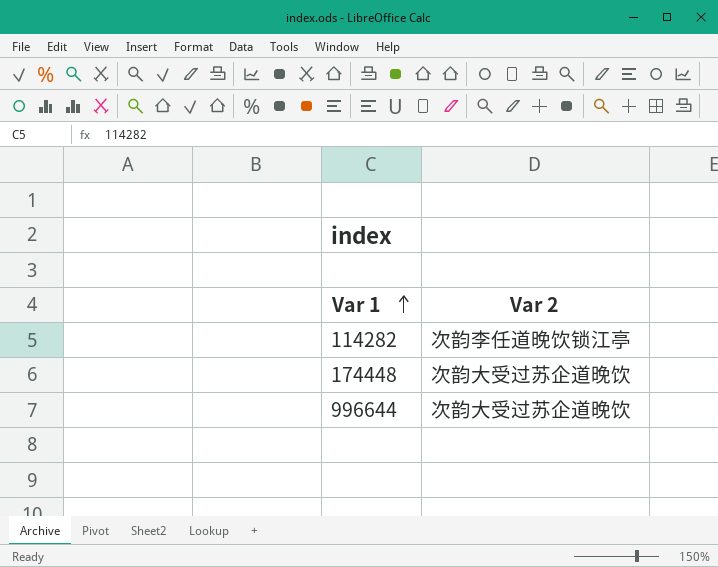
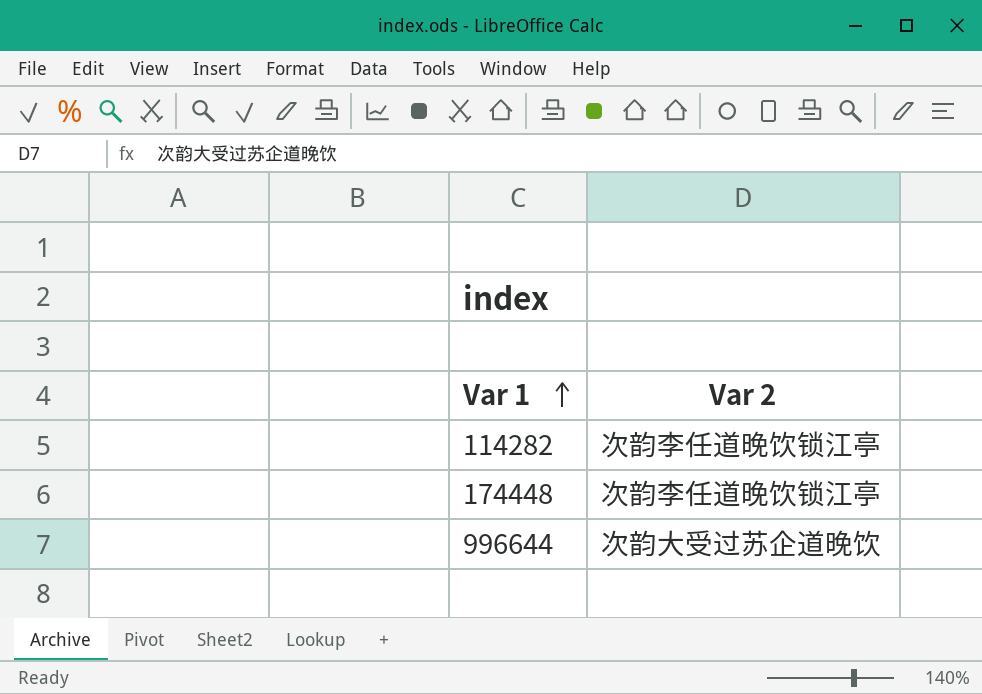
174448 | Var 2: 次韵大受过苏企道晚饮 -> 次韵李任道晚饮锁江亭

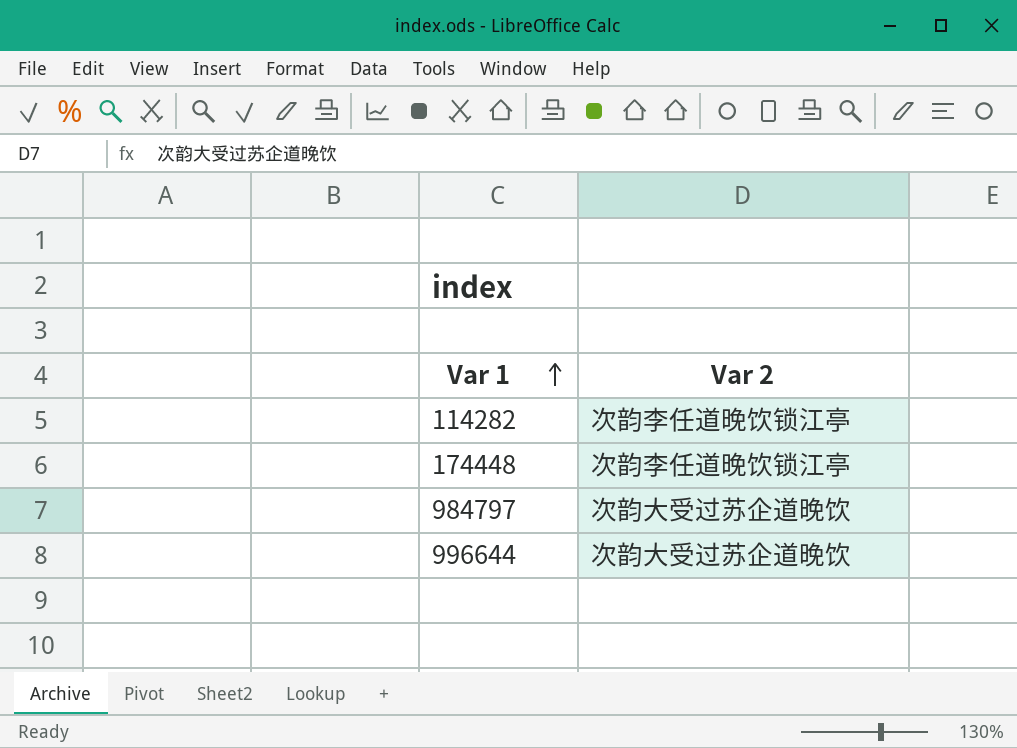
row 984797: none -> 次韵大受过苏企道晚饮

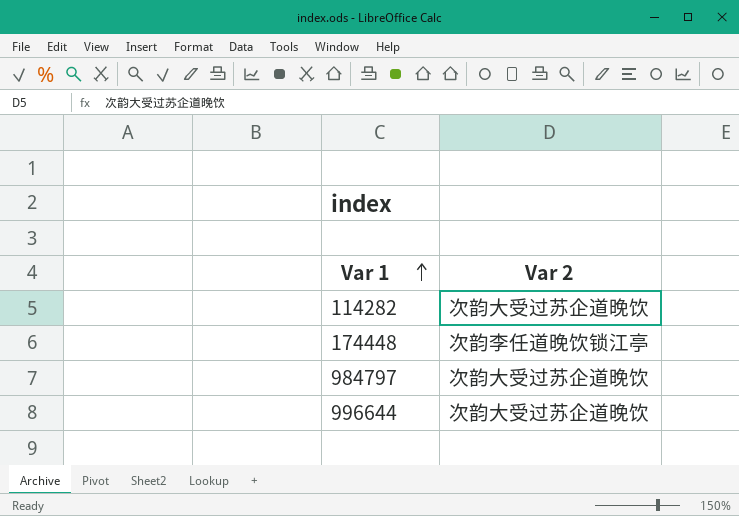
114282 | Var 2: 次韵李任道晚饮锁江亭 -> 次韵大受过苏企道晚饮

